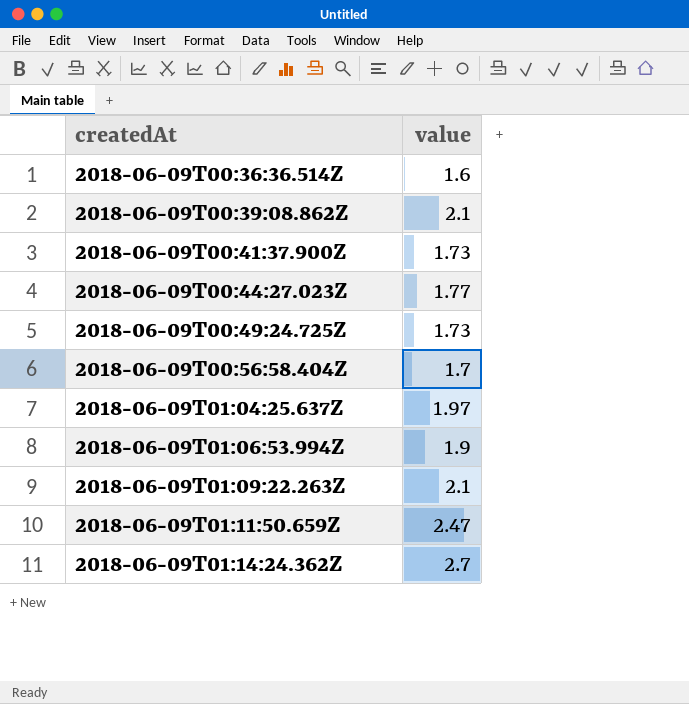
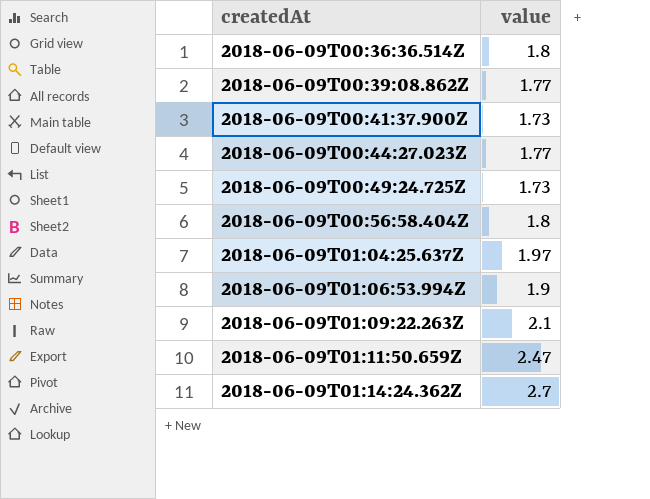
2018-06-09T00:36:36.514Z | value: 1.6 -> 1.8
2018-06-09T00:39:08.862Z | value: 2.1 -> 1.77
2018-06-09T00:56:58.404Z | value: 1.7 -> 1.8

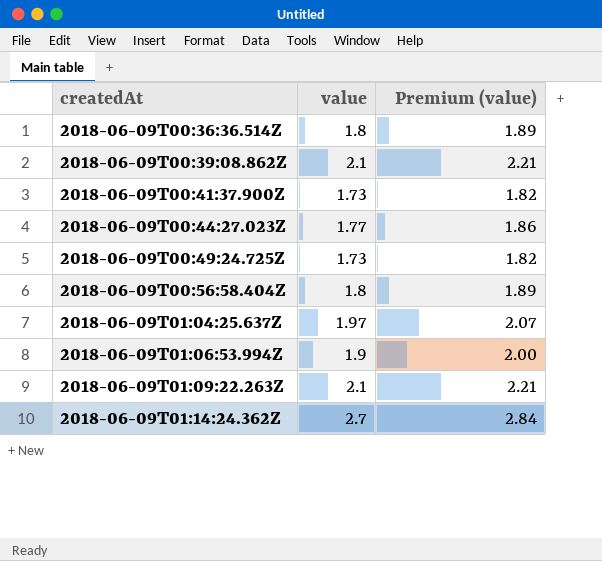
column Premium (value) | formula: none -> [value] * 1.05
row 2018-06-09T01:11:50.659Z: 2.47 -> none
2018-06-09T00:39:08.862Z | value: 1.77 -> 2.1

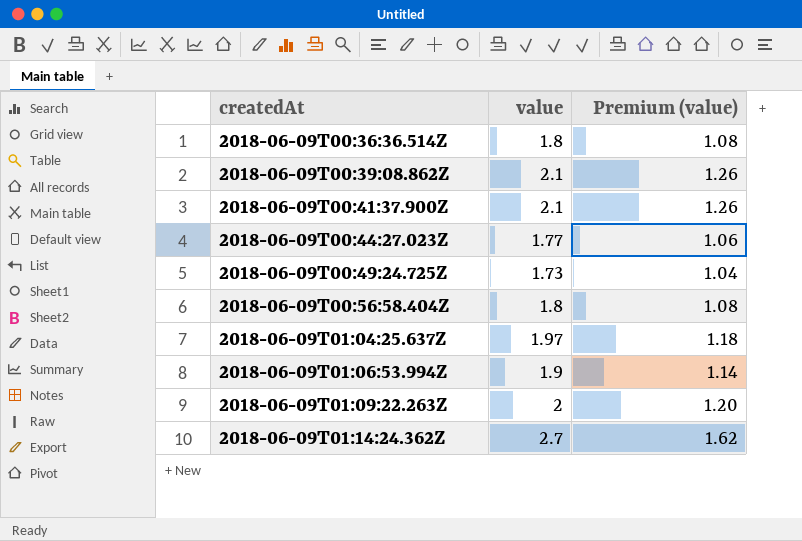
column Premium (value) | formula: [value] * 1.05 -> [value] * 0.6
2018-06-09T00:41:37.900Z | value: 1.73 -> 2.1
2018-06-09T01:09:22.263Z | value: 2.1 -> 2

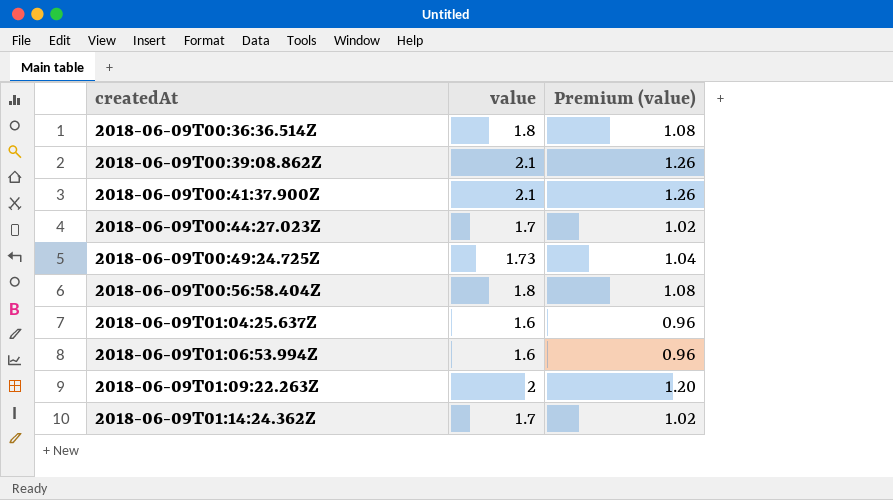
2018-06-09T00:44:27.023Z | value: 1.77 -> 1.7
2018-06-09T00:44:27.023Z | Premium (value): 1.06 -> 1.02
2018-06-09T01:04:25.637Z | value: 1.97 -> 1.6
2018-06-09T01:04:25.637Z | Premium (value): 1.18 -> 0.96
2018-06-09T01:06:53.994Z | value: 1.9 -> 1.6
2018-06-09T01:06:53.994Z | Premium (value): 1.14 -> 0.96
2018-06-09T01:14:24.362Z | value: 2.7 -> 1.7
2018-06-09T01:14:24.362Z | Premium (value): 1.62 -> 1.02

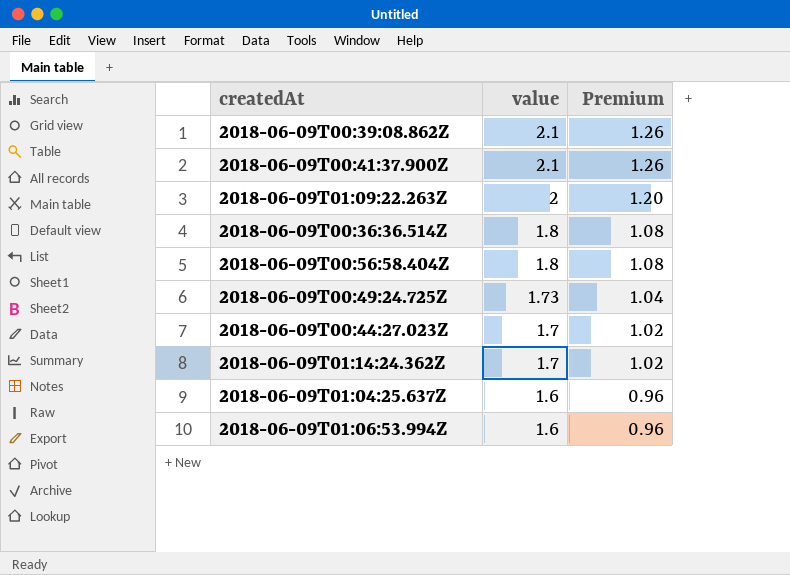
row order: createdAt ascending -> value descending
column name: Premium (value) -> Premium

